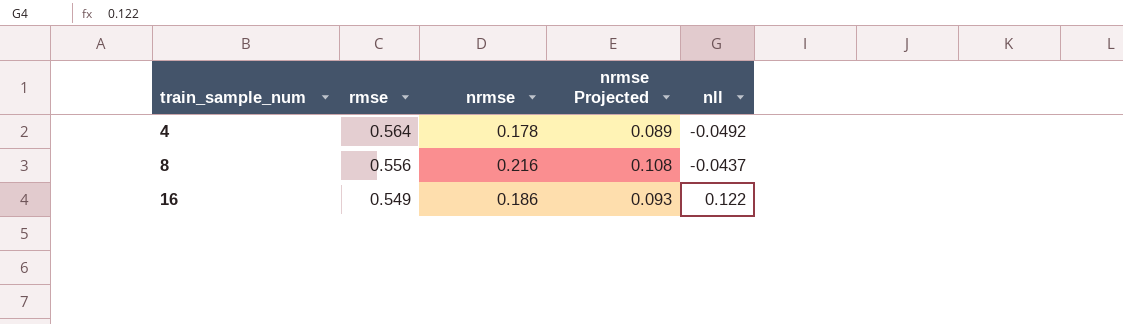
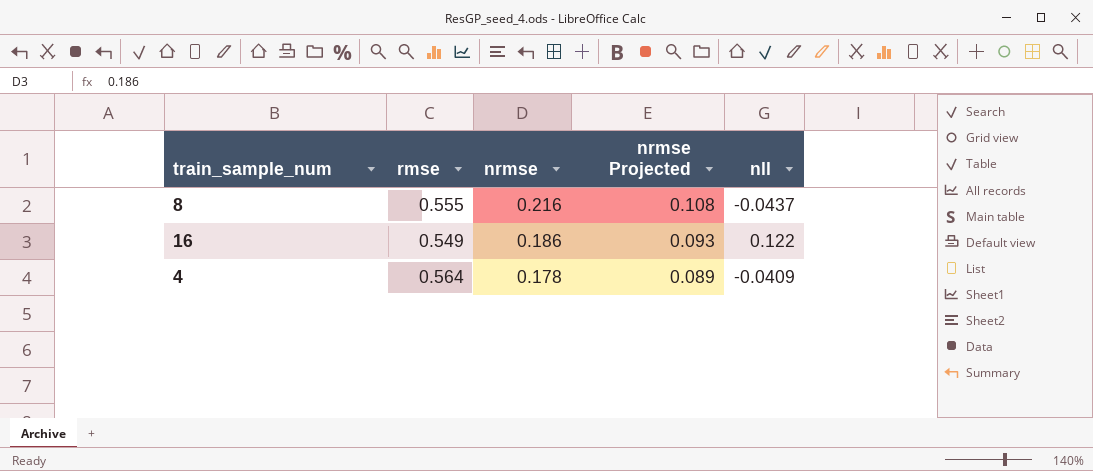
row order: train_sample_num ascending -> nrmse descending
8 | rmse: 0.556 -> 0.555
4 | nll: -0.0492 -> -0.0409

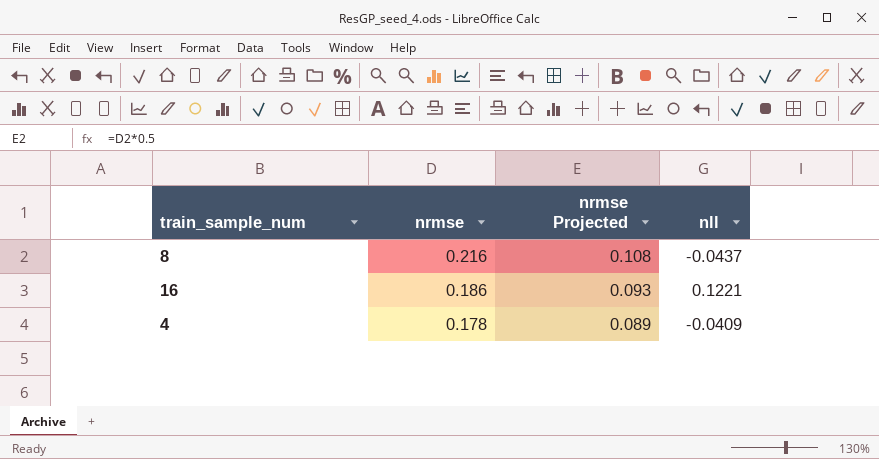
column rmse | position: 2 -> none
16 | nll: 0.122 -> 0.1221

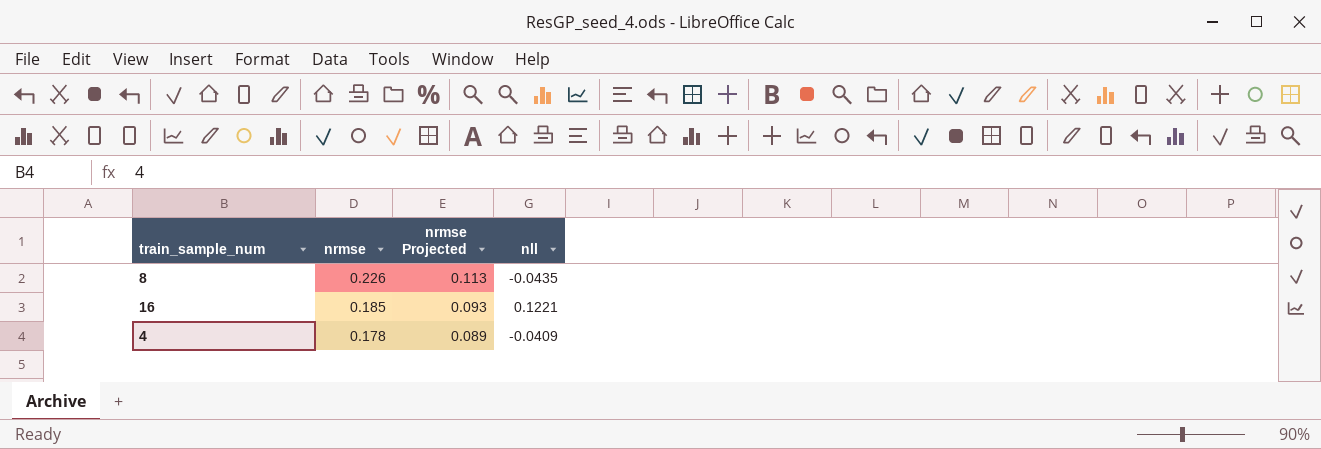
8 | nrmse: 0.216 -> 0.226
8 | nrmse Projected: 0.108 -> 0.113
8 | nll: -0.0437 -> -0.0435
16 | nrmse: 0.186 -> 0.185

